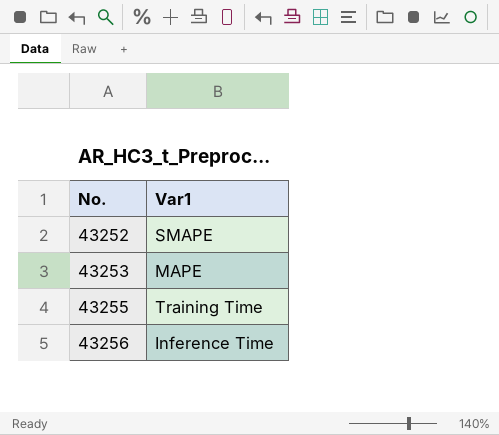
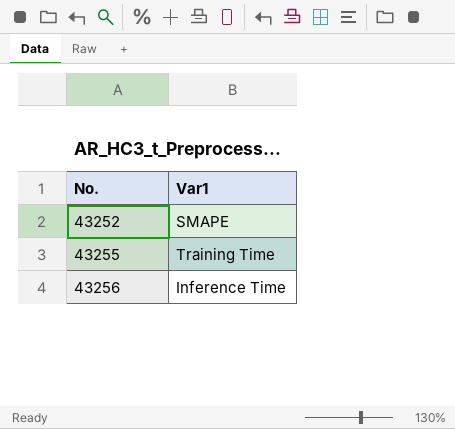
row 43253: MAPE -> none

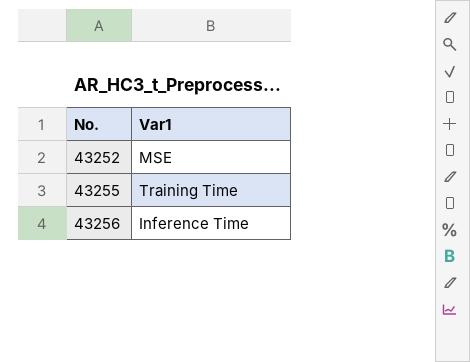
43252 | Var1: SMAPE -> MSE

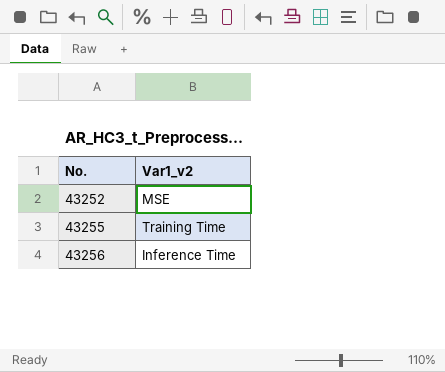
column name: Var1 -> Var1_v2

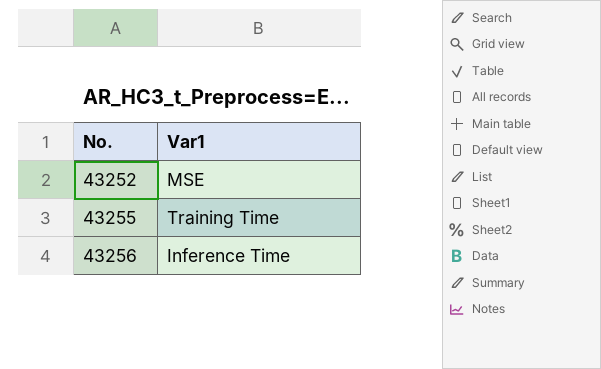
column name: Var1_v2 -> Var1

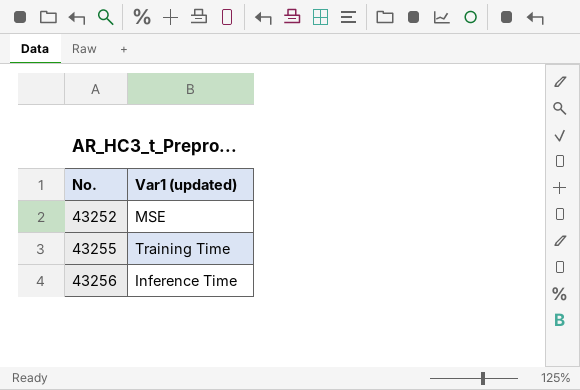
column name: Var1 -> Var1 (updated)

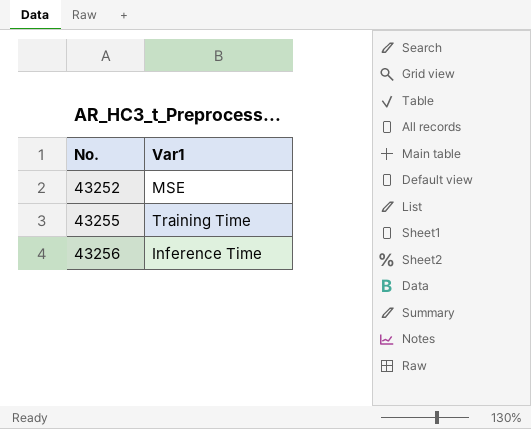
column name: Var1 (updated) -> Var1

